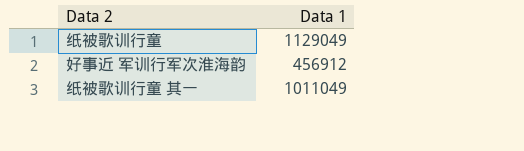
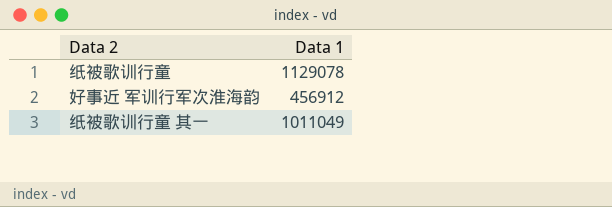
纸被歌训行童 | Data 1: 1129049 -> 1129078

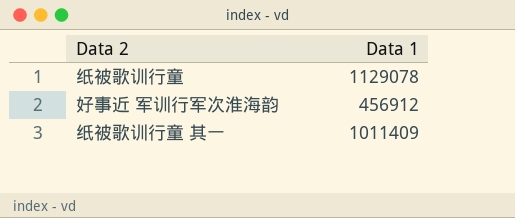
纸被歌训行童 其一 | Data 1: 1011049 -> 1011409

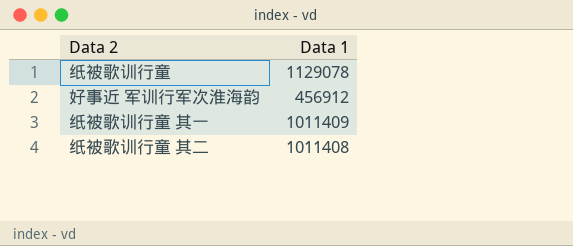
row 纸被歌训行童 其二: none -> 1011408

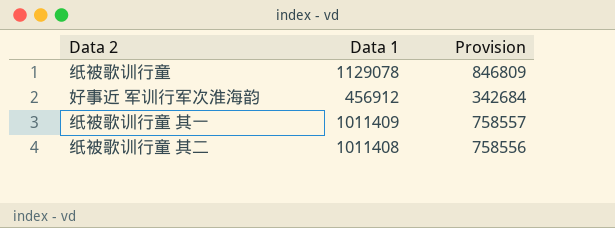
column Provision | formula: none -> [Data 1] * 0.75

